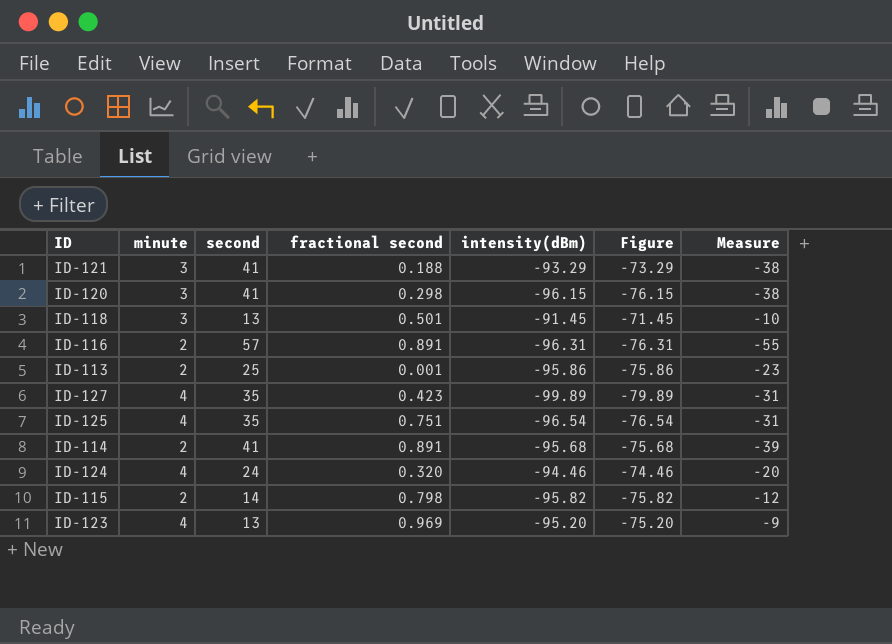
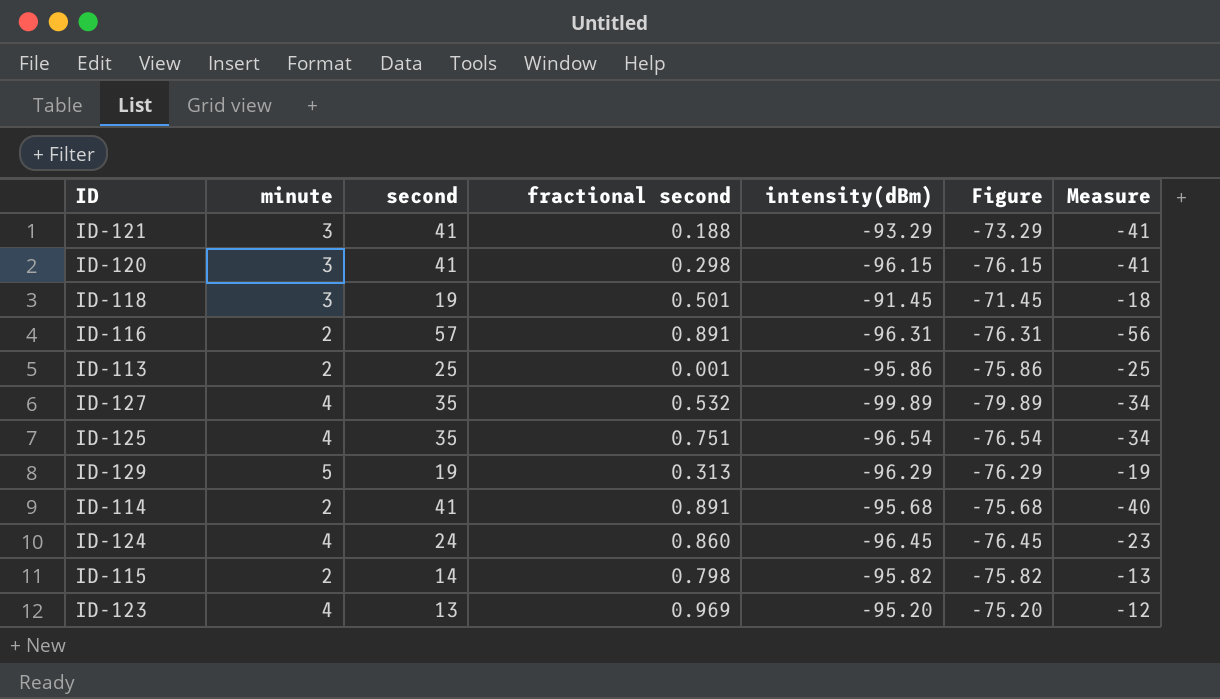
column Measure | formula: [minute] - [second] -> [fractional second] - [second]
ID-118 | second: 13 -> 19
ID-127 | fractional second: 0.423 -> 0.532
row ID-129: none -> 5 | 19 | 0.313 | -96.29 | -76.29 | -19
ID-124 | fractional second: 0.320 -> 0.860
ID-124 | intensity(dBm): -94.46 -> -96.45
ID-124 | Figure: -74.46 -> -76.45

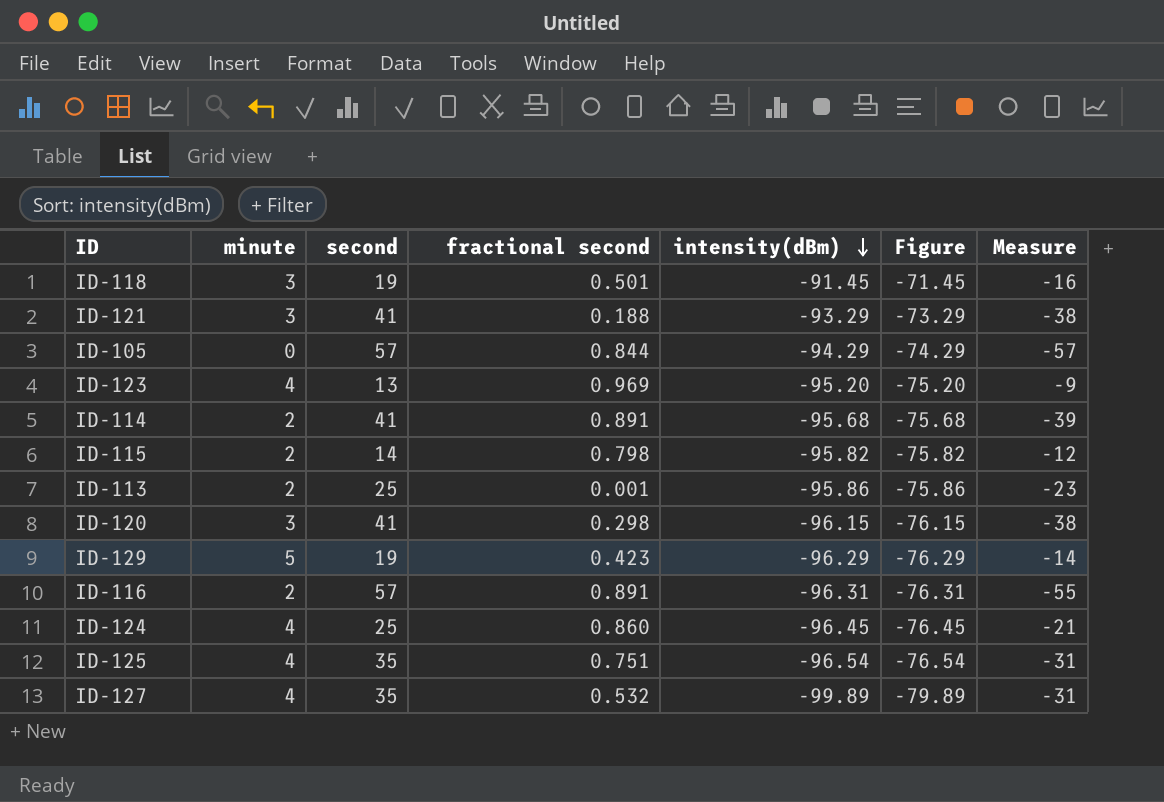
row order: none -> intensity(dBm) descending
column Measure | formula: [fractional second] - [second] -> [minute] - [second]
row ID-105: none -> 0 | 57 | 0.844 | -94.29 | -74.29 | -57
ID-129 | fractional second: 0.313 -> 0.423
ID-124 | second: 24 -> 25

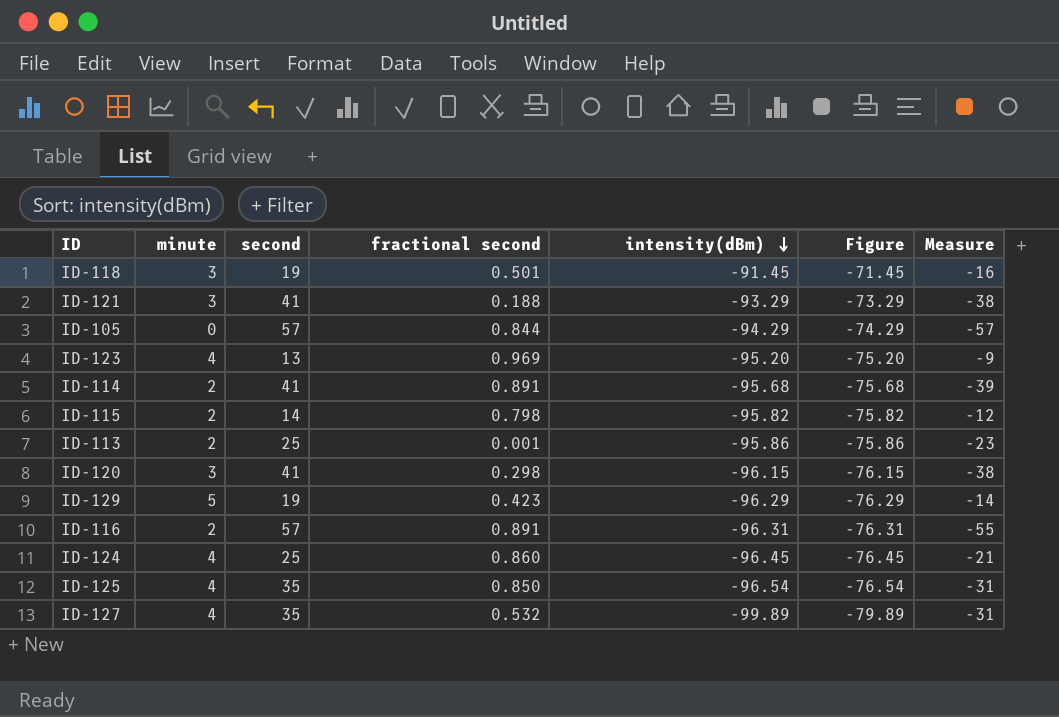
ID-125 | fractional second: 0.751 -> 0.850

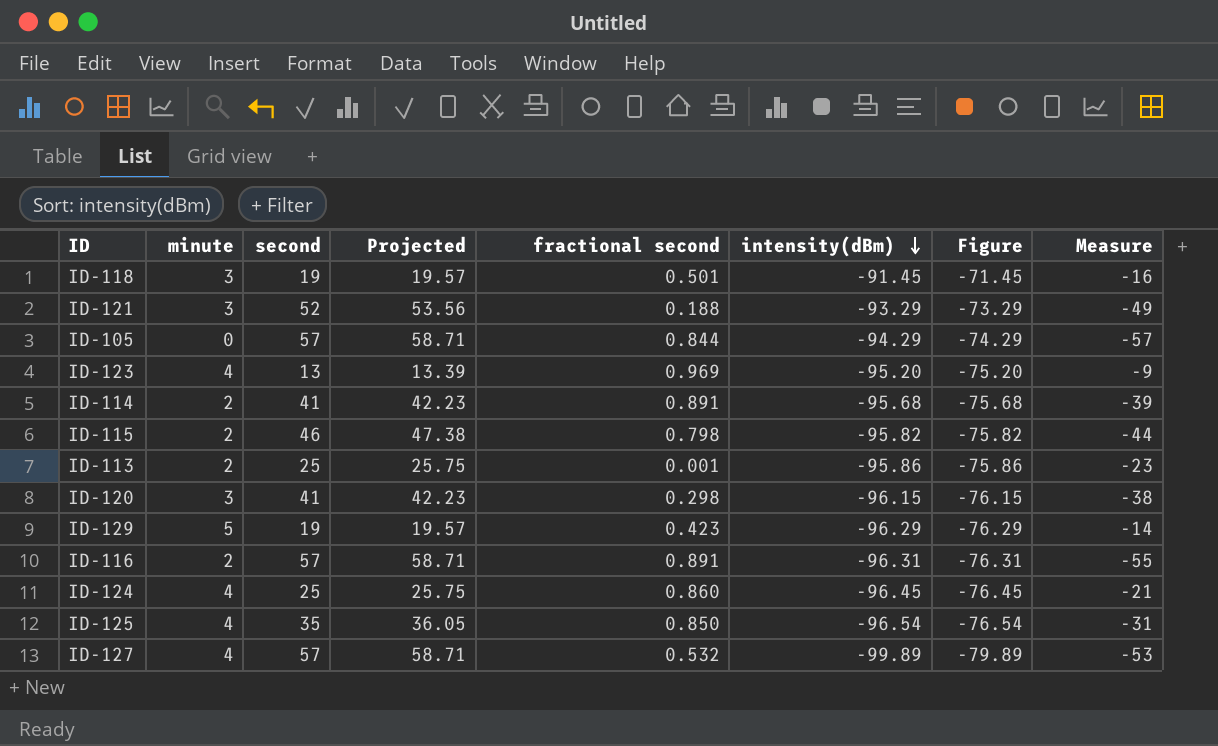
column Projected | formula: none -> [second] * 1.03
ID-121 | second: 41 -> 52
ID-121 | Measure: -38 -> -49
ID-115 | second: 14 -> 46
ID-115 | Measure: -12 -> -44
ID-127 | second: 35 -> 57
ID-127 | Measure: -31 -> -53

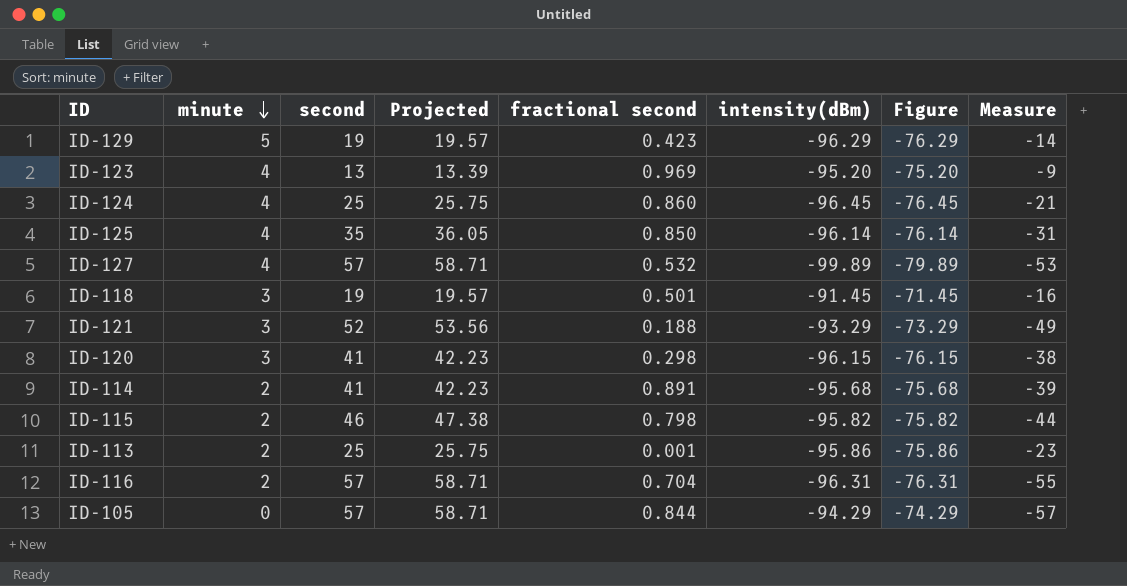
row order: intensity(dBm) descending -> minute descending
ID-125 | intensity(dBm): -96.54 -> -96.14
ID-125 | Figure: -76.54 -> -76.14
ID-116 | fractional second: 0.891 -> 0.704

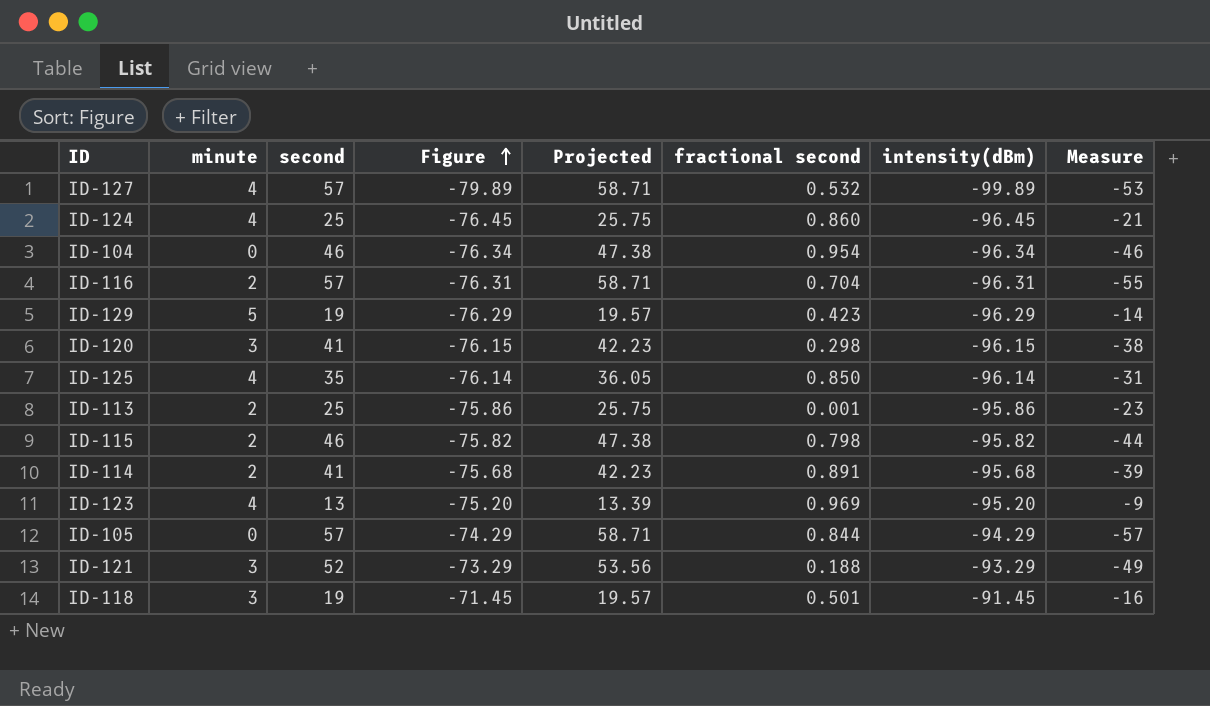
row order: minute descending -> Figure ascending
column Figure | position: 7 -> 4
row ID-104: none -> 0 | 46 | -76.34 | 47.38 | 0.954 | -96.34 | -46

